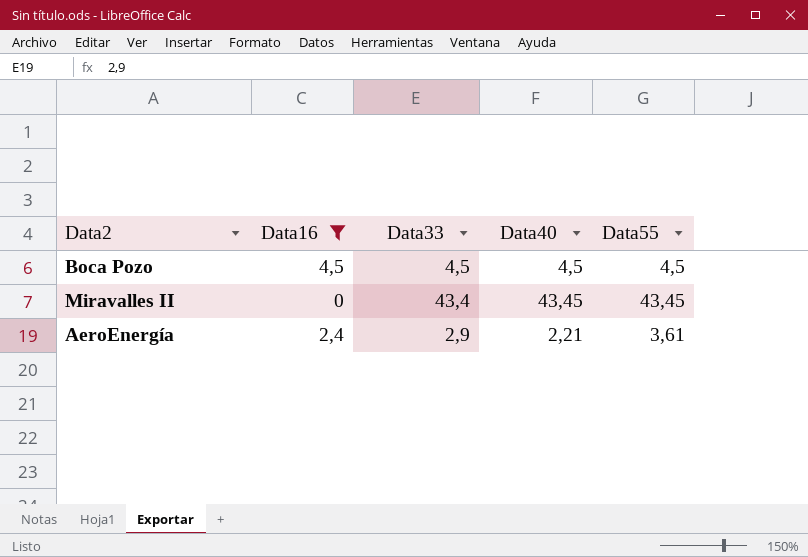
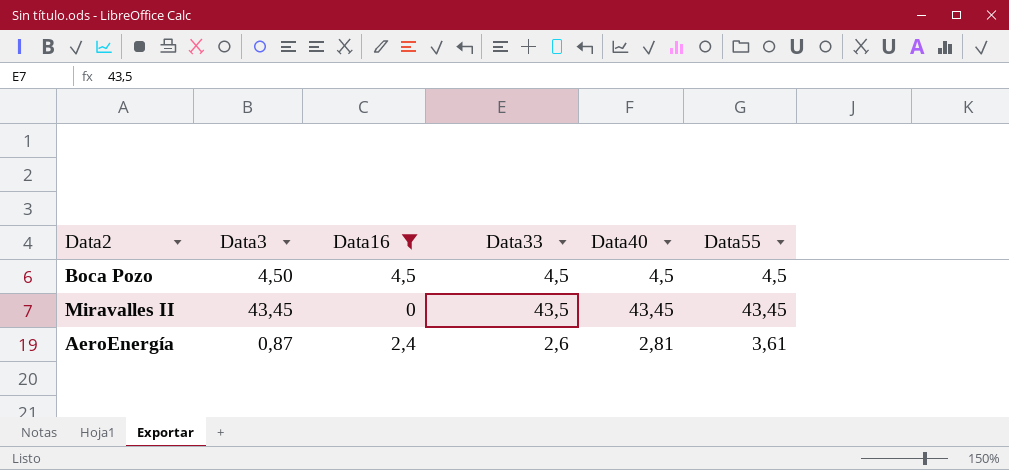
column Data3 | position: none -> 2
Miravalles II | Data33: 43,4 -> 43,5
AeroEnergía | Data33: 2,9 -> 2,6
AeroEnergía | Data40: 2,21 -> 2,81

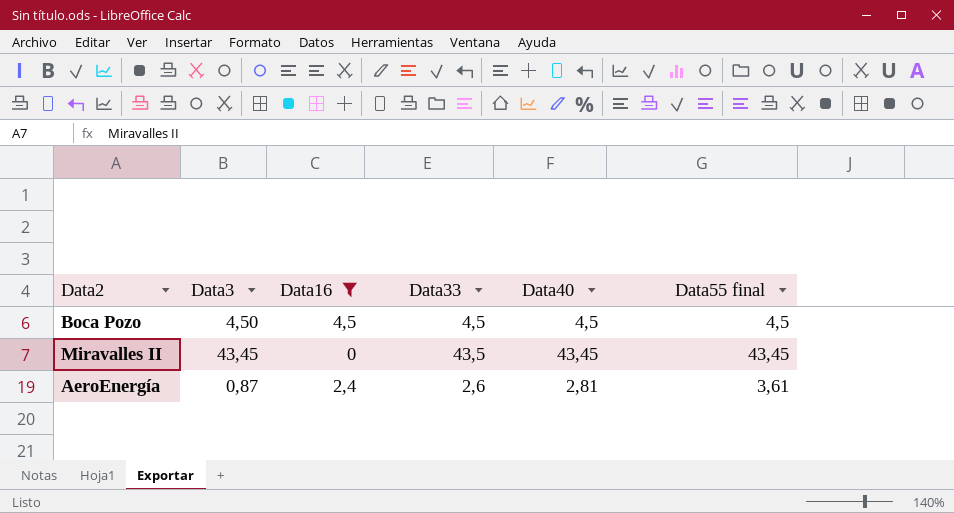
column name: Data55 -> Data55 final

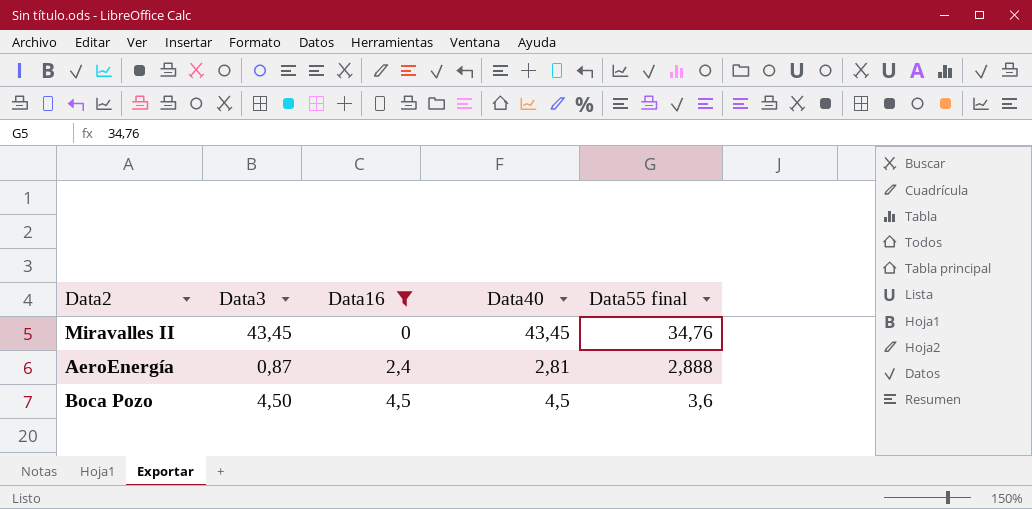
row order: none -> Data16 ascending
column Data33 | position: 4 -> none
Miravalles II | Data55 final: 43,45 -> 34,76
AeroEnergía | Data55 final: 3,61 -> 2,888
Boca Pozo | Data55 final: 4,5 -> 3,6

